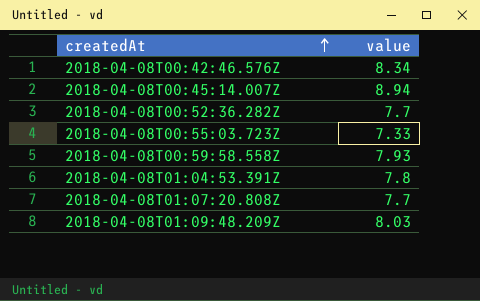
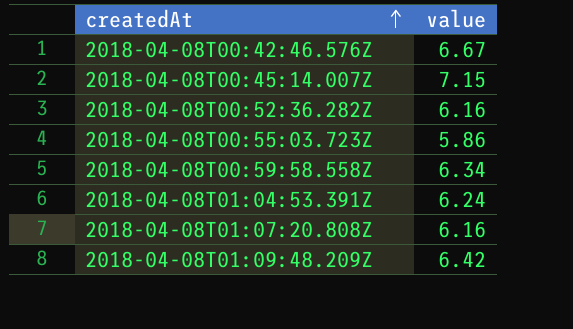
2018-04-08T00:42:46.576Z | value: 8.34 -> 6.67
2018-04-08T00:45:14.007Z | value: 8.94 -> 7.15
2018-04-08T00:52:36.282Z | value: 7.7 -> 6.16
2018-04-08T00:55:03.723Z | value: 7.33 -> 5.86
2018-04-08T00:59:58.558Z | value: 7.93 -> 6.34
2018-04-08T01:04:53.391Z | value: 7.8 -> 6.24
2018-04-08T01:07:20.808Z | value: 7.7 -> 6.16
2018-04-08T01:09:48.209Z | value: 8.03 -> 6.42

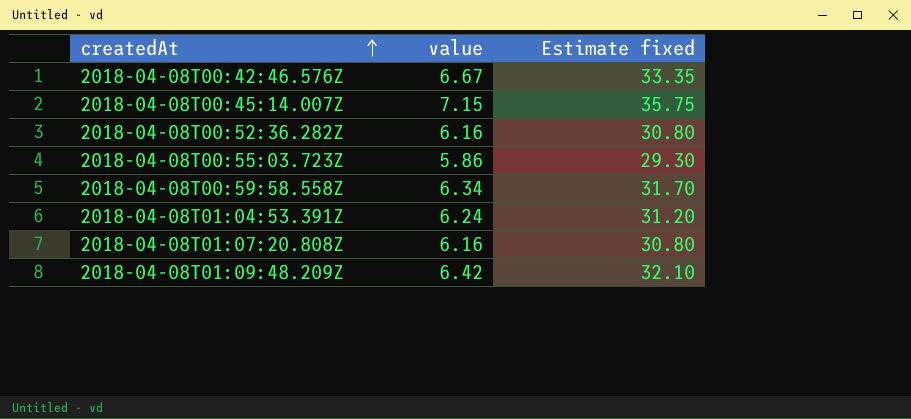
column Estimate fixed | formula: none -> [value] * 5

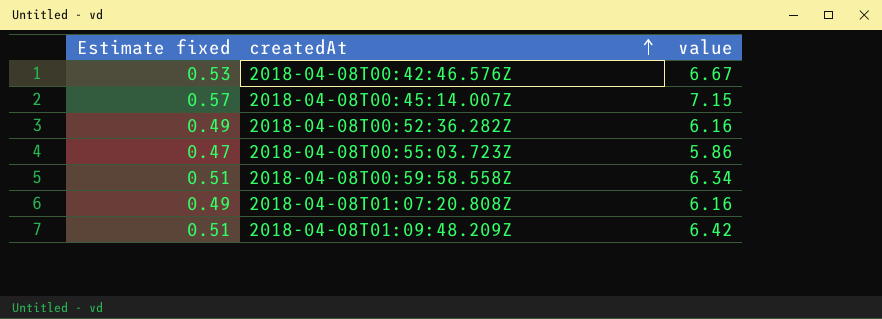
column Estimate fixed | formula: [value] * 5 -> [value] * 0.08
column Estimate fixed | position: 3 -> 1
row 2018-04-08T01:04:53.391Z: 6.24 | 31.20 -> none

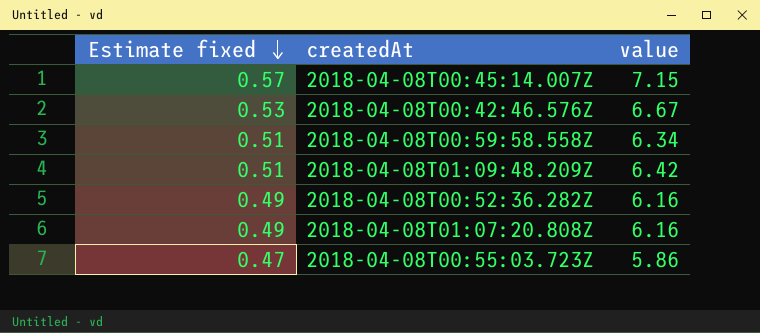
row order: createdAt ascending -> Estimate fixed descending

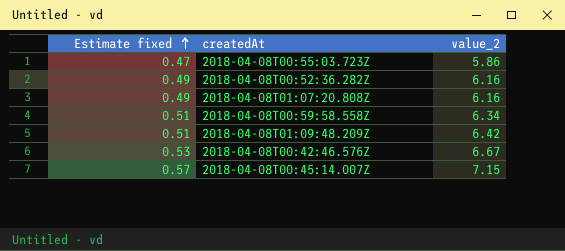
row order: Estimate fixed descending -> Estimate fixed ascending
column name: value -> value_2

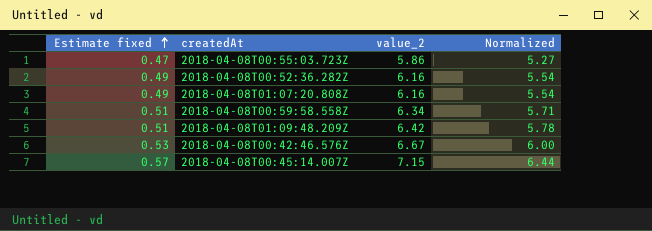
column Normalized | formula: none -> [value_2] * 0.9

